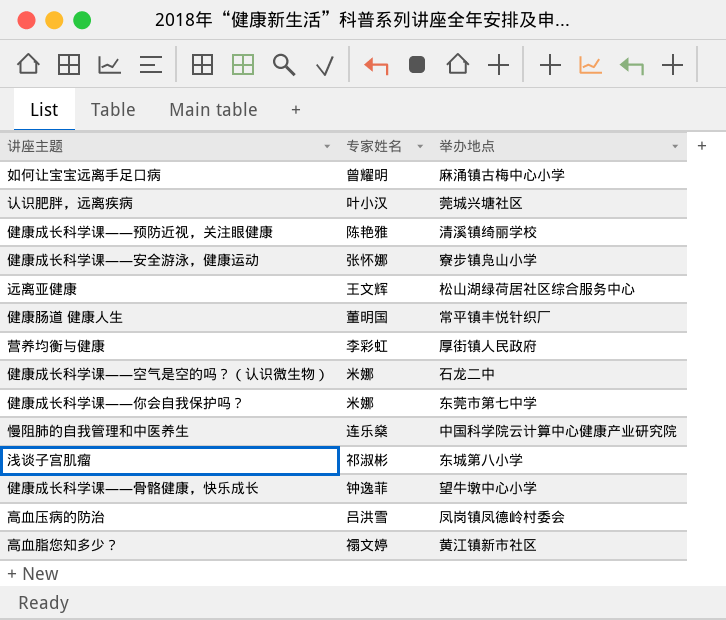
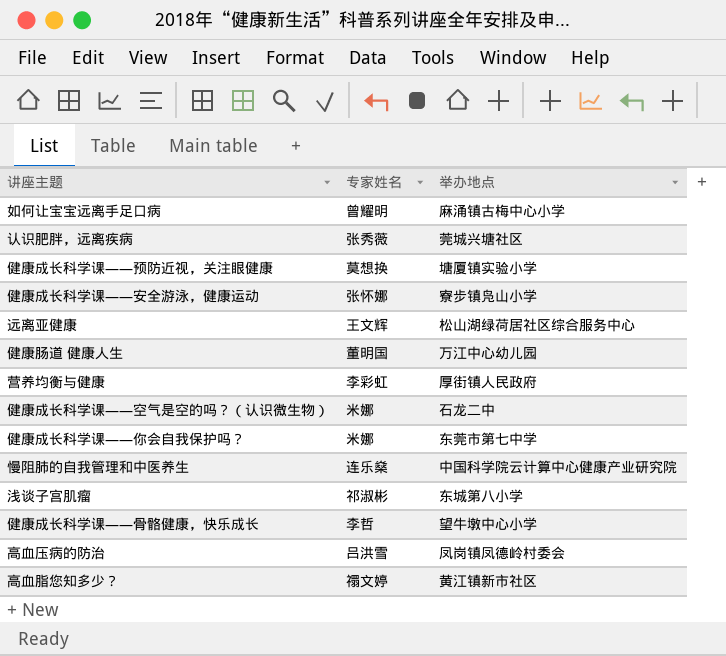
认识肥胖，远离疾病 | 专家姓名: 叶小汉 -> 张秀薇
健康成长科学课——预防近视，关注眼健康 | 专家姓名: 陈艳雅 -> 莫想换
健康成长科学课——预防近视，关注眼健康 | 举办地点: 清溪镇绮丽学校 -> 塘厦镇实验小学
健康肠道 健康人生 | 举办地点: 常平镇丰悦针织厂 -> 万江中心幼儿园
健康成长科学课——骨骼健康，快乐成长 | 专家姓名: 钟逸菲 -> 李哲

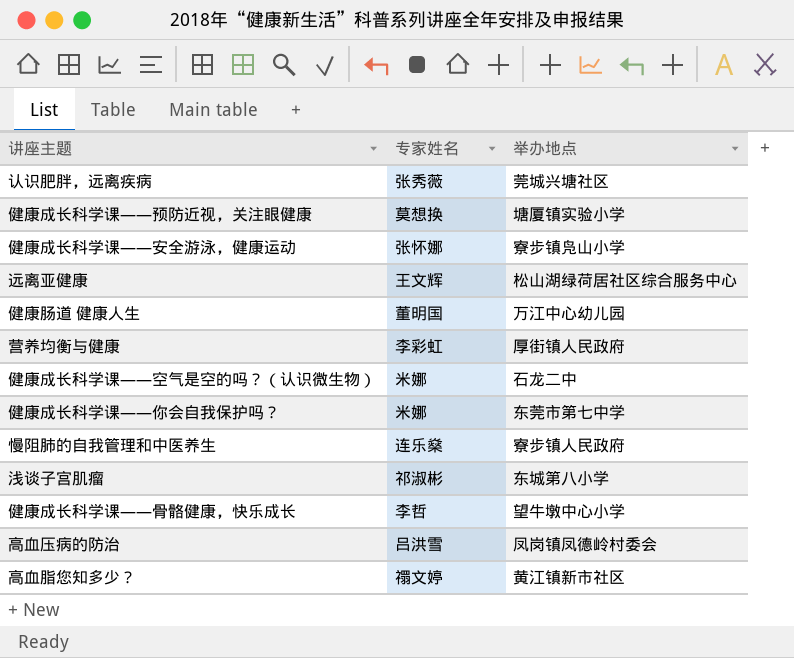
row 如何让宝宝远离手足口病: 曾耀明 | 麻涌镇古梅中心小学 -> none
慢阻肺的自我管理和中医养生 | 举办地点: 中国科学院云计算中心健康产业研究院 -> 寮步镇人民政府

